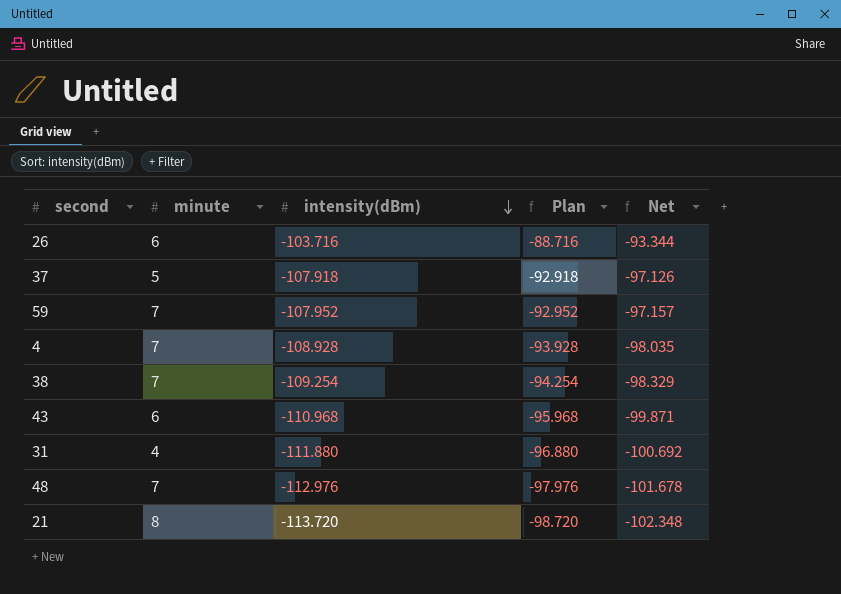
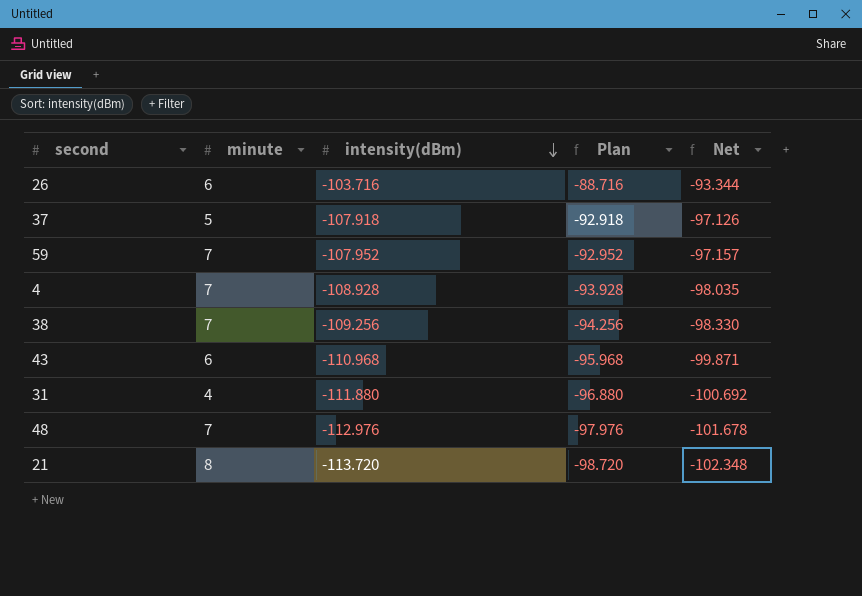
38 | intensity(dBm): -109.254 -> -109.256
38 | Plan: -94.254 -> -94.256
38 | Net: -98.329 -> -98.330

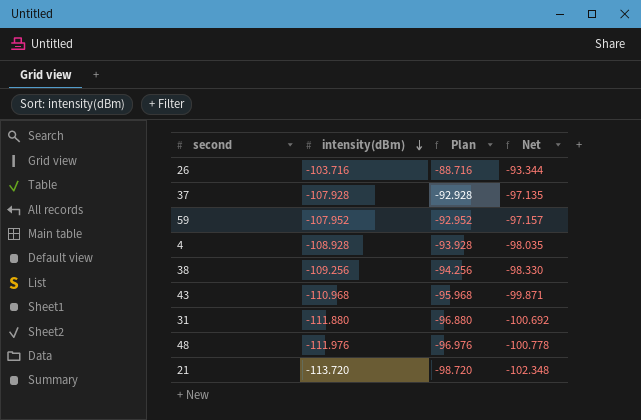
column minute | position: 2 -> none
37 | intensity(dBm): -107.918 -> -107.928
37 | Plan: -92.918 -> -92.928
37 | Net: -97.126 -> -97.135
48 | intensity(dBm): -112.976 -> -111.976
48 | Plan: -97.976 -> -96.976
48 | Net: -101.678 -> -100.778

